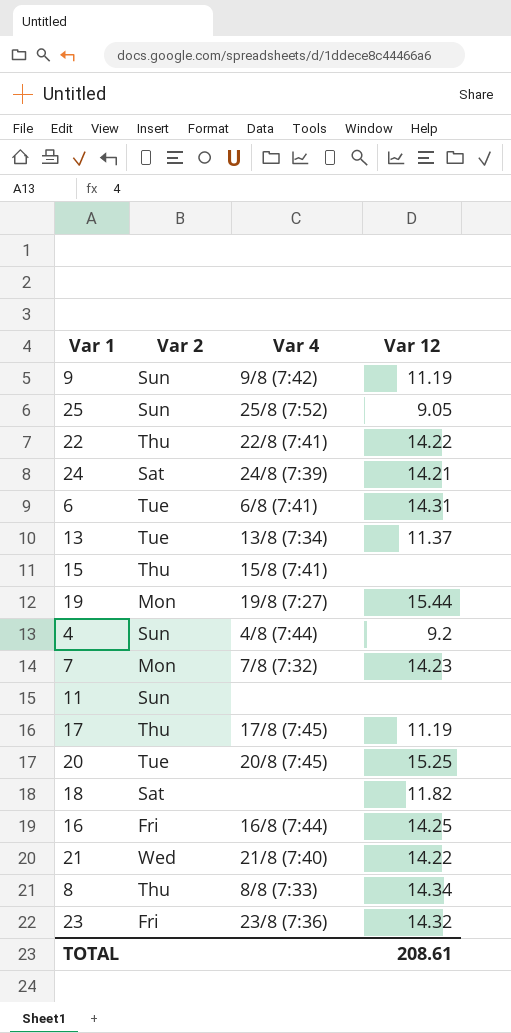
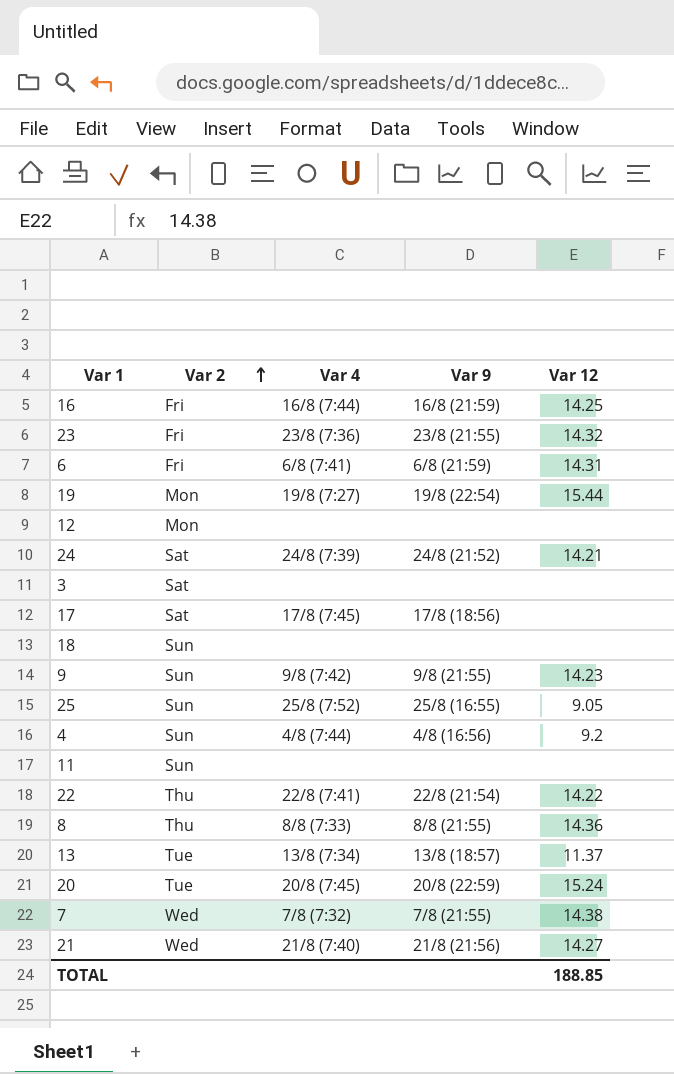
row order: none -> Var 2 ascending
column Var 9 | position: none -> 4
row 15: Thu | 15/8 (7:41) | none -> none
6 | Var 2: Tue -> Fri
row 12: none -> Mon | none | none | none
row 3: none -> Sat | none | none | none
17 | Var 2: Thu -> Sat
17 | Var 12: 11.19 -> none
18 | Var 2: Sat -> Sun
18 | Var 12: 11.82 -> none
9 | Var 12: 11.19 -> 14.23
8 | Var 12: 14.34 -> 14.36
20 | Var 12: 15.25 -> 15.24
7 | Var 2: Mon -> Wed
7 | Var 12: 14.23 -> 14.38
21 | Var 12: 14.22 -> 14.27
TOTAL | Var 12: 208.61 -> 188.85

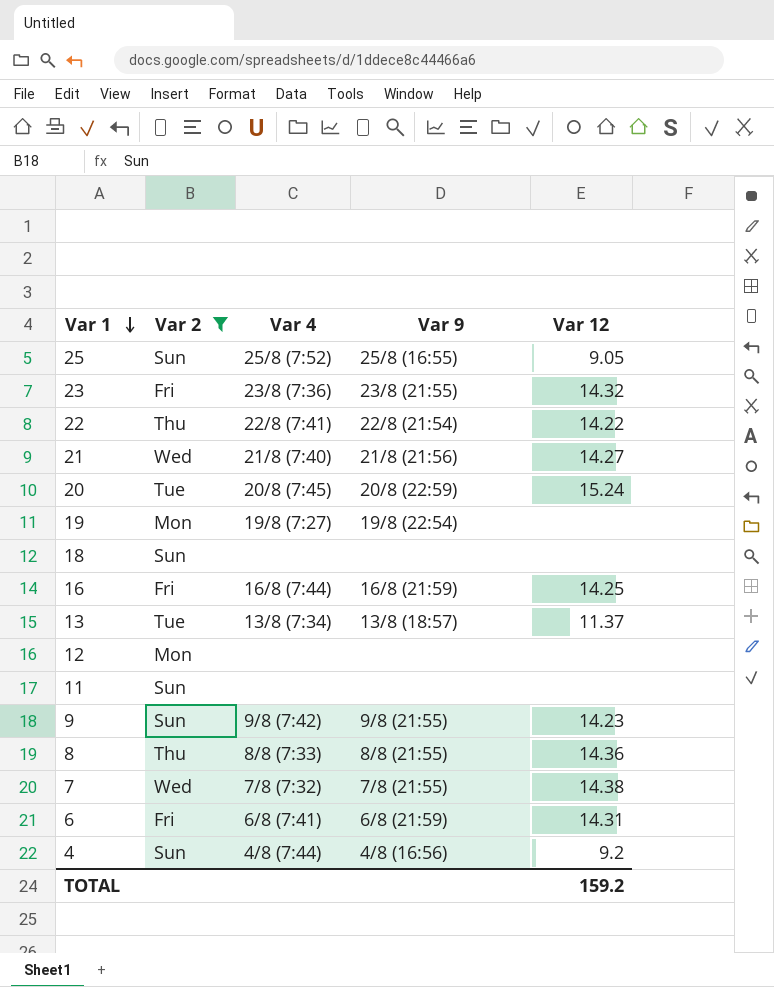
filter: none -> Var 2 != Sat
row order: Var 2 ascending -> Var 1 descending
19 | Var 12: 15.44 -> none
TOTAL | Var 12: 188.85 -> 159.2

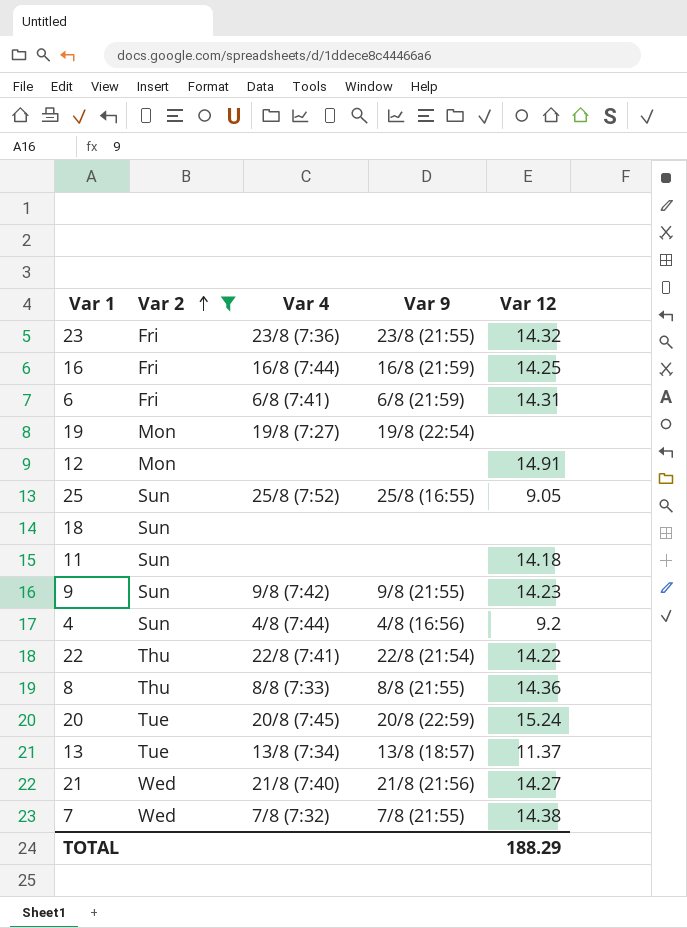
row order: Var 1 descending -> Var 2 ascending
12 | Var 12: none -> 14.91
11 | Var 12: none -> 14.18
TOTAL | Var 12: 159.2 -> 188.29

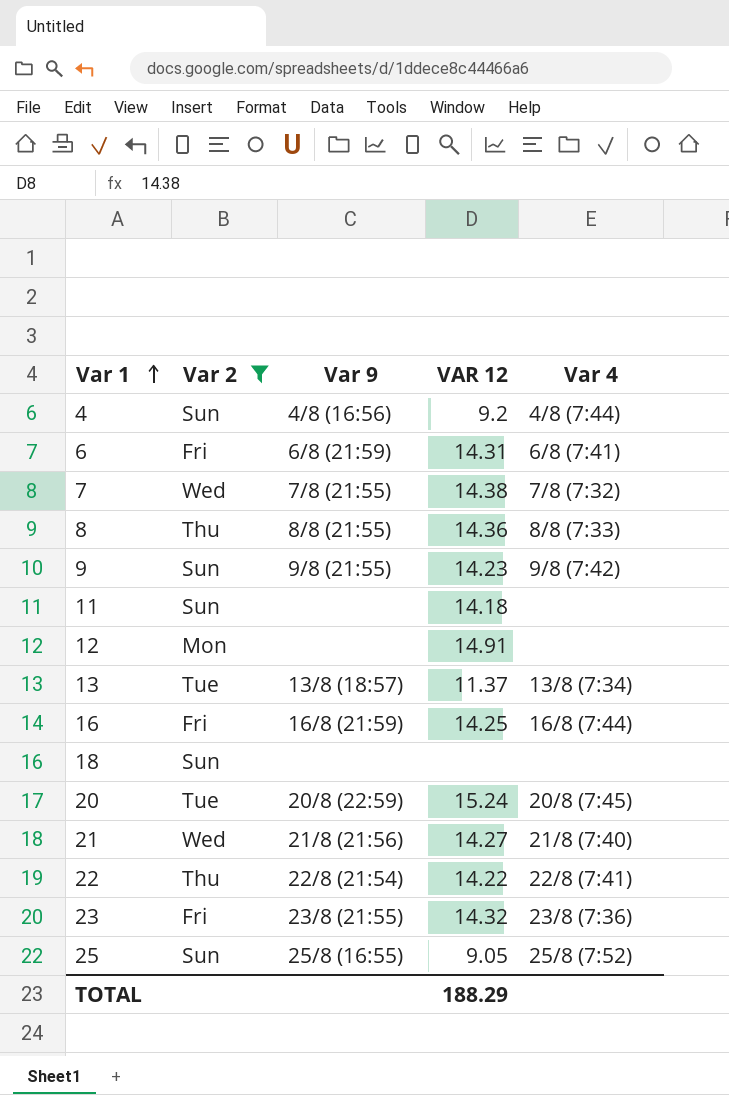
row order: Var 2 ascending -> Var 1 ascending
column name: Var 12 -> VAR 12
column Var 4 | position: 3 -> 5
row 19: Mon | 19/8 (7:27) | 19/8 (22:54) | none -> none

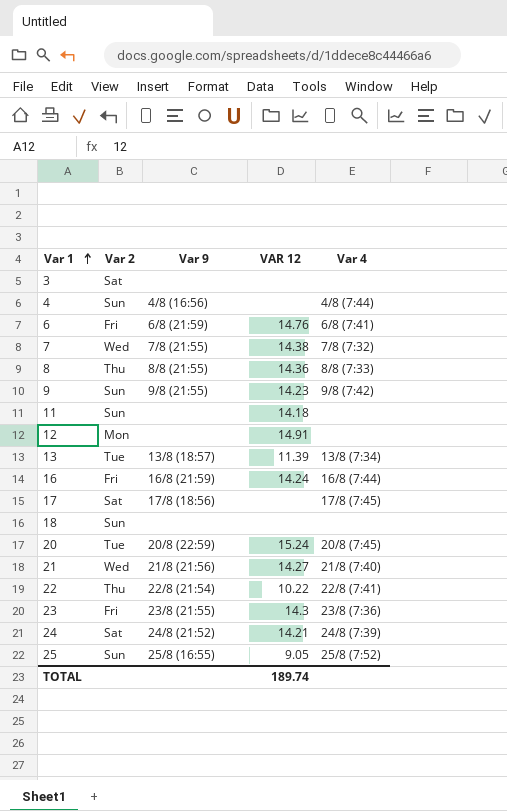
filter: Var 2 != Sat -> none
4 | VAR 12: 9.2 -> none
6 | VAR 12: 14.31 -> 14.76
13 | VAR 12: 11.37 -> 11.39
16 | VAR 12: 14.25 -> 14.24
22 | VAR 12: 14.22 -> 10.22
23 | VAR 12: 14.32 -> 14.3
TOTAL | VAR 12: 188.29 -> 189.74

